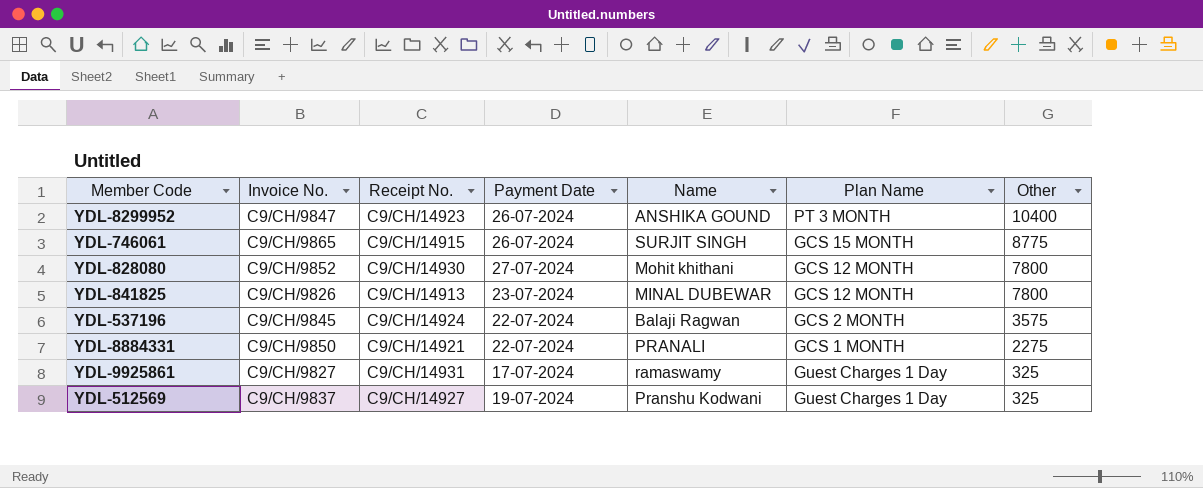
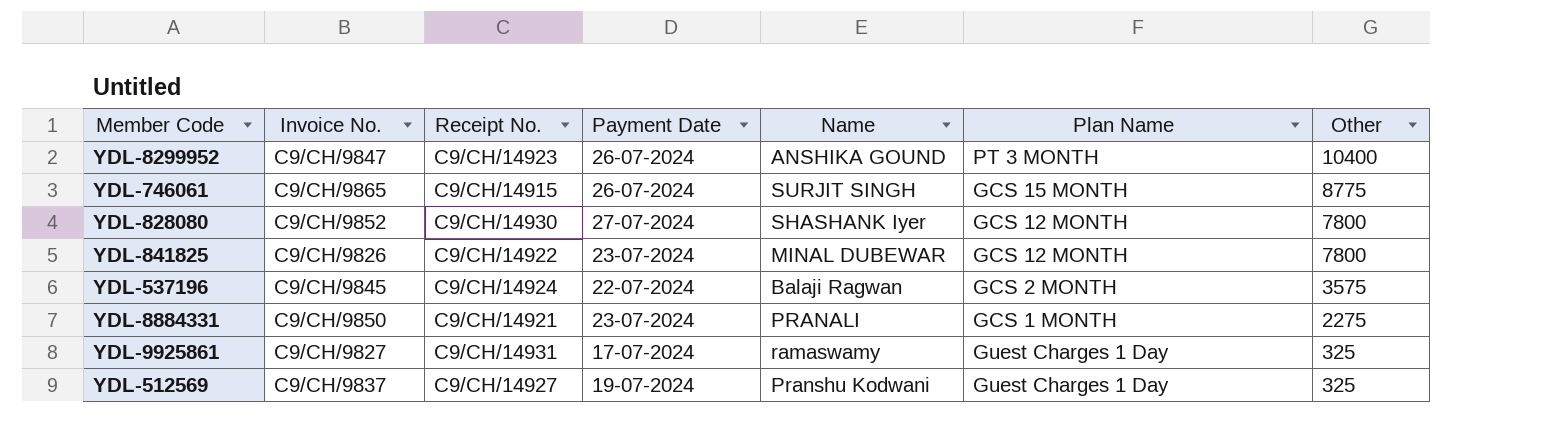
YDL-828080 | Name: Mohit khithani -> SHASHANK Iyer
YDL-841825 | Receipt No.: C9/CH/14913 -> C9/CH/14922
YDL-8884331 | Payment Date: 22-07-2024 -> 23-07-2024

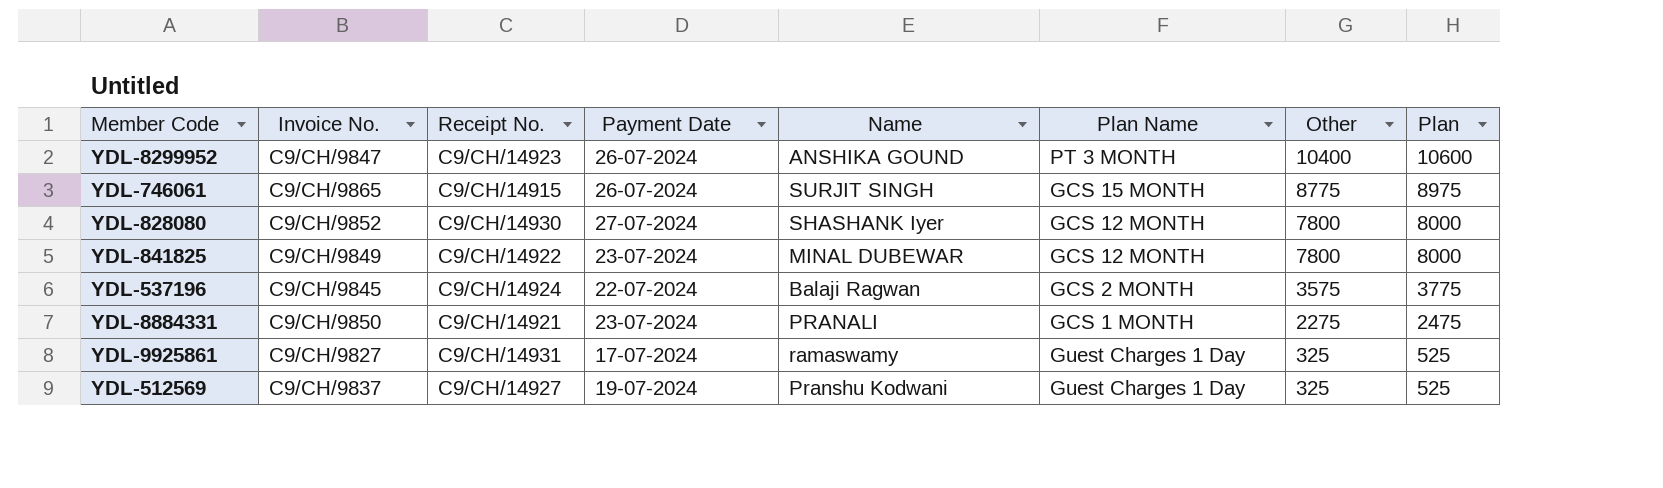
column Plan | formula: none -> [Other] + 200
YDL-841825 | Invoice No.: C9/CH/9826 -> C9/CH/9849

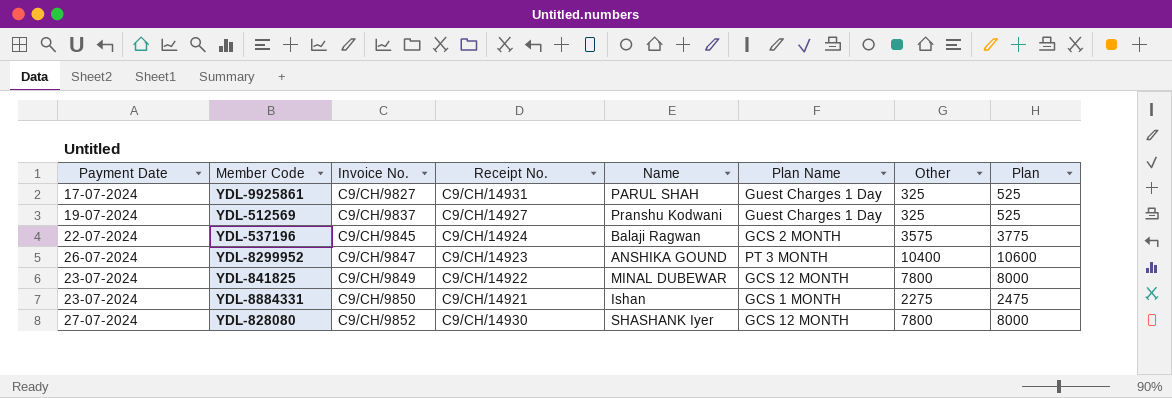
row order: Other descending -> Invoice No. ascending
column Payment Date | position: 4 -> 1
row YDL-746061: C9/CH/9865 | C9/CH/14915 | 26-07-2024 | SURJIT SINGH | GCS 15 MONTH | 8775 | 8975 -> none
YDL-9925861 | Name: ramaswamy -> PARUL SHAH
YDL-8884331 | Name: PRANALI -> Ishan

